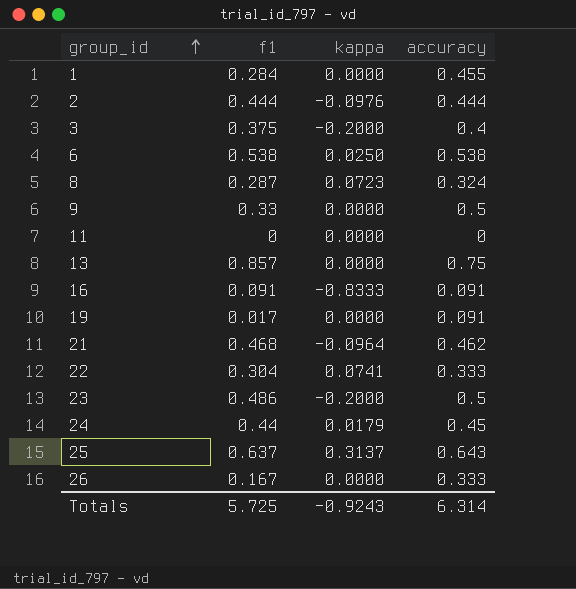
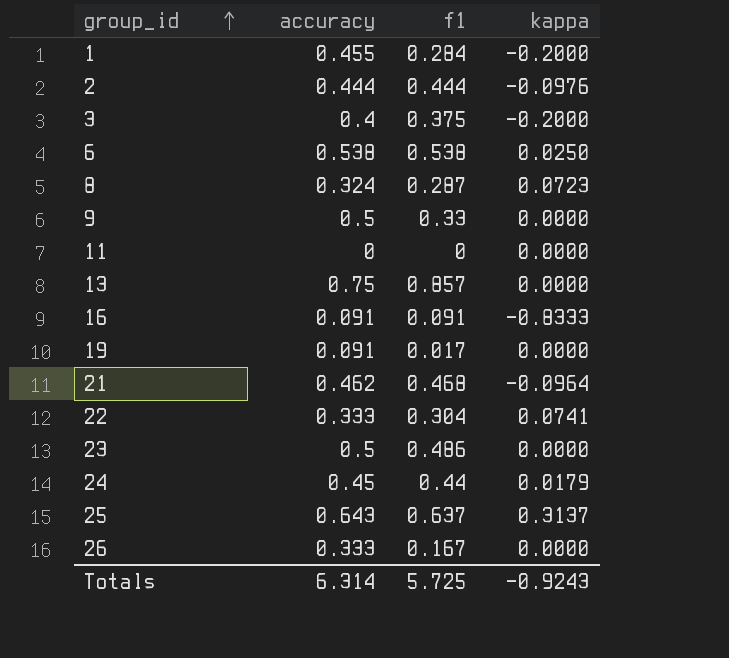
column accuracy | position: 4 -> 2
1 | kappa: 0.0000 -> -0.2000
23 | kappa: -0.2000 -> 0.0000

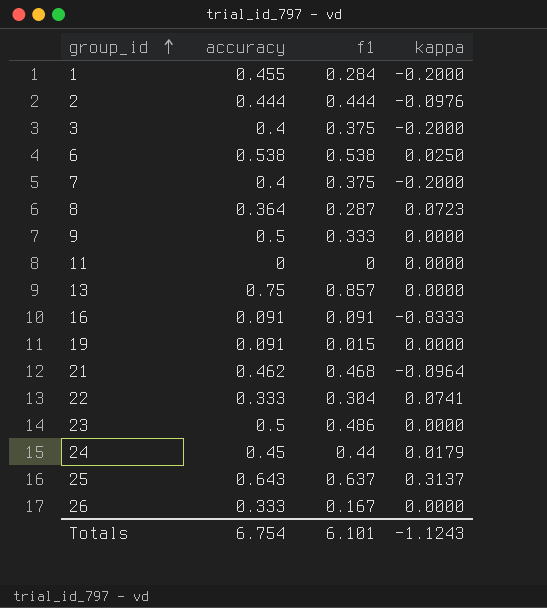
row 7: none -> 0.4 | 0.375 | -0.2000
8 | accuracy: 0.324 -> 0.364
9 | f1: 0.33 -> 0.333
19 | f1: 0.017 -> 0.015
Totals | accuracy: 6.314 -> 6.754
Totals | f1: 5.725 -> 6.101
Totals | kappa: -0.9243 -> -1.1243

